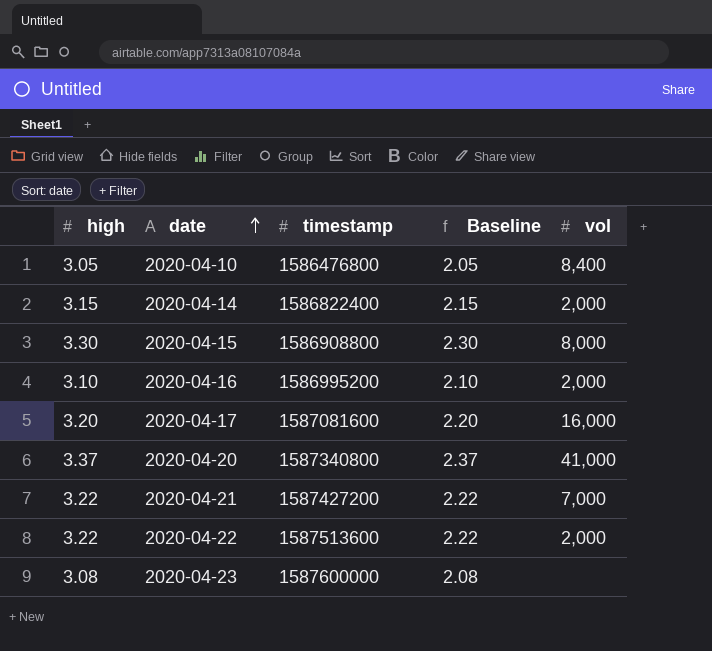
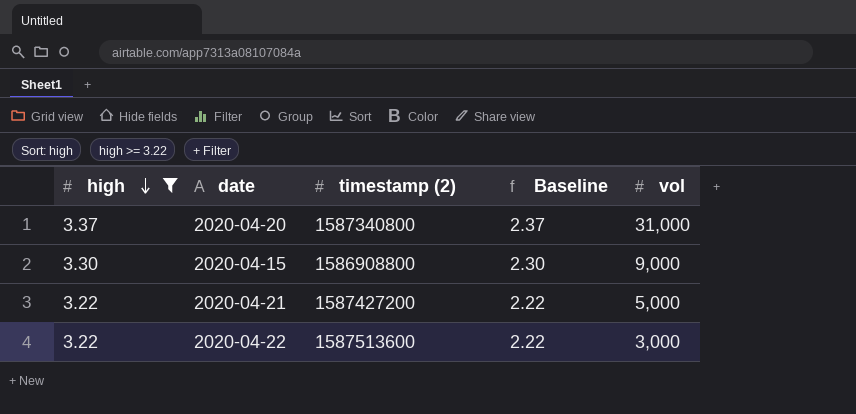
filter: none -> high >= 3.22
row order: date ascending -> high descending
column name: timestamp -> timestamp (2)
2020-04-20 | vol: 41,000 -> 31,000
2020-04-15 | vol: 8,000 -> 9,000
2020-04-21 | vol: 7,000 -> 5,000
2020-04-22 | vol: 2,000 -> 3,000

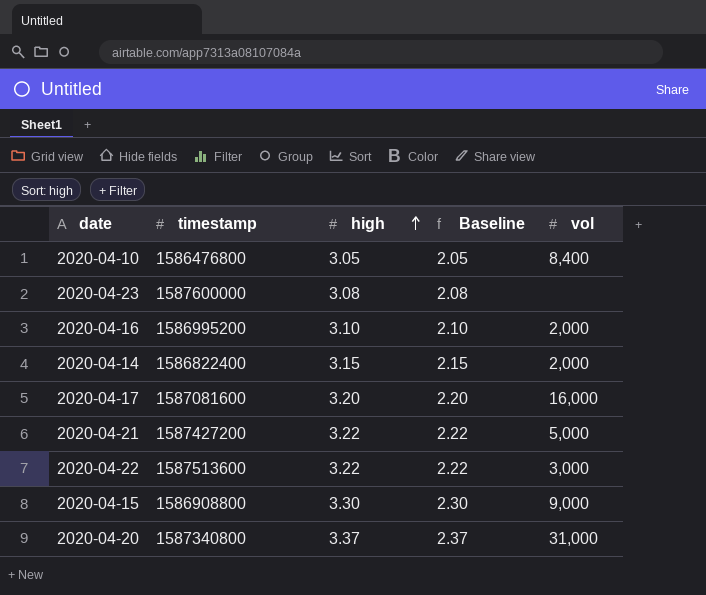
filter: high >= 3.22 -> none
row order: high descending -> high ascending
column name: timestamp (2) -> timestamp
column high | position: 1 -> 3

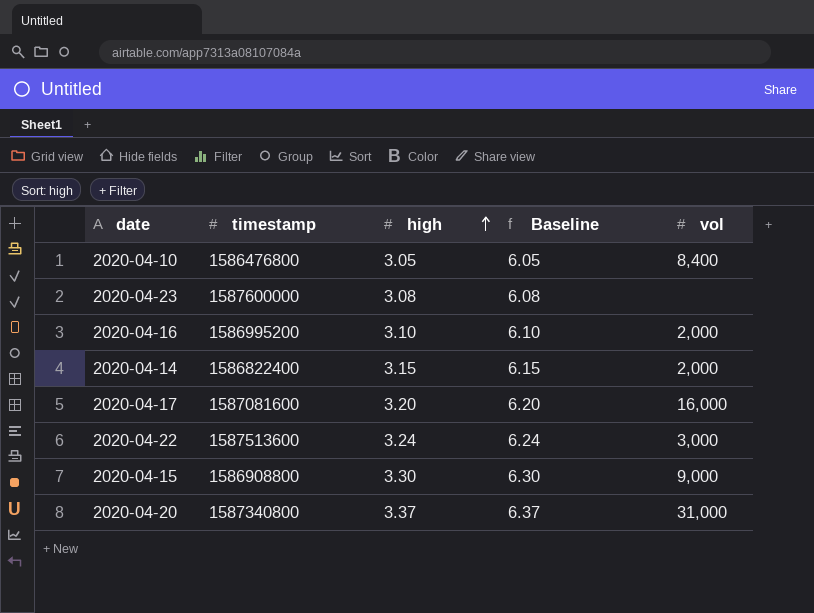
column Baseline | formula: [high] - 1 -> [high] + 3
row 2020-04-21: 1587427200 | 3.22 | 2.22 | 5,000 -> none
2020-04-22 | high: 3.22 -> 3.24

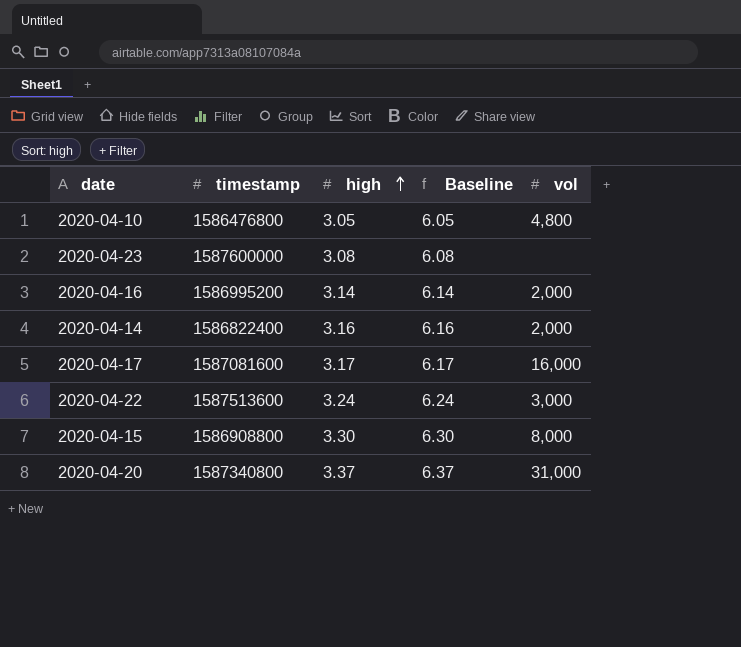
2020-04-10 | vol: 8,400 -> 4,800
2020-04-16 | high: 3.10 -> 3.14
2020-04-16 | Baseline: 6.10 -> 6.14
2020-04-14 | high: 3.15 -> 3.16
2020-04-14 | Baseline: 6.15 -> 6.16
2020-04-17 | high: 3.20 -> 3.17
2020-04-17 | Baseline: 6.20 -> 6.17
2020-04-15 | vol: 9,000 -> 8,000

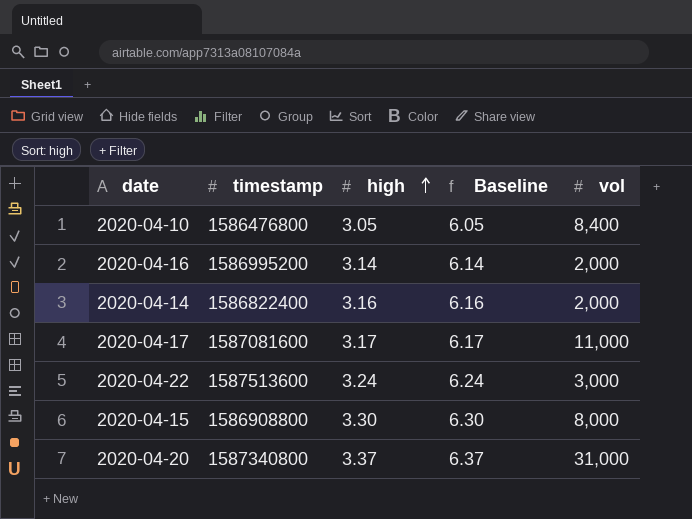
row 2020-04-23: 1587600000 | 3.08 | 6.08 | none -> none
2020-04-10 | vol: 4,800 -> 8,400
2020-04-17 | vol: 16,000 -> 11,000

